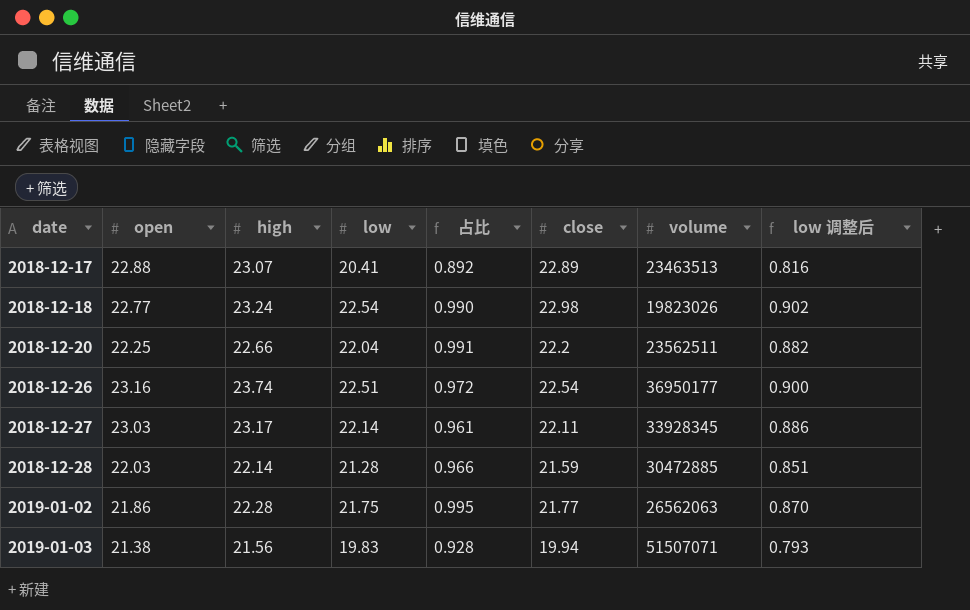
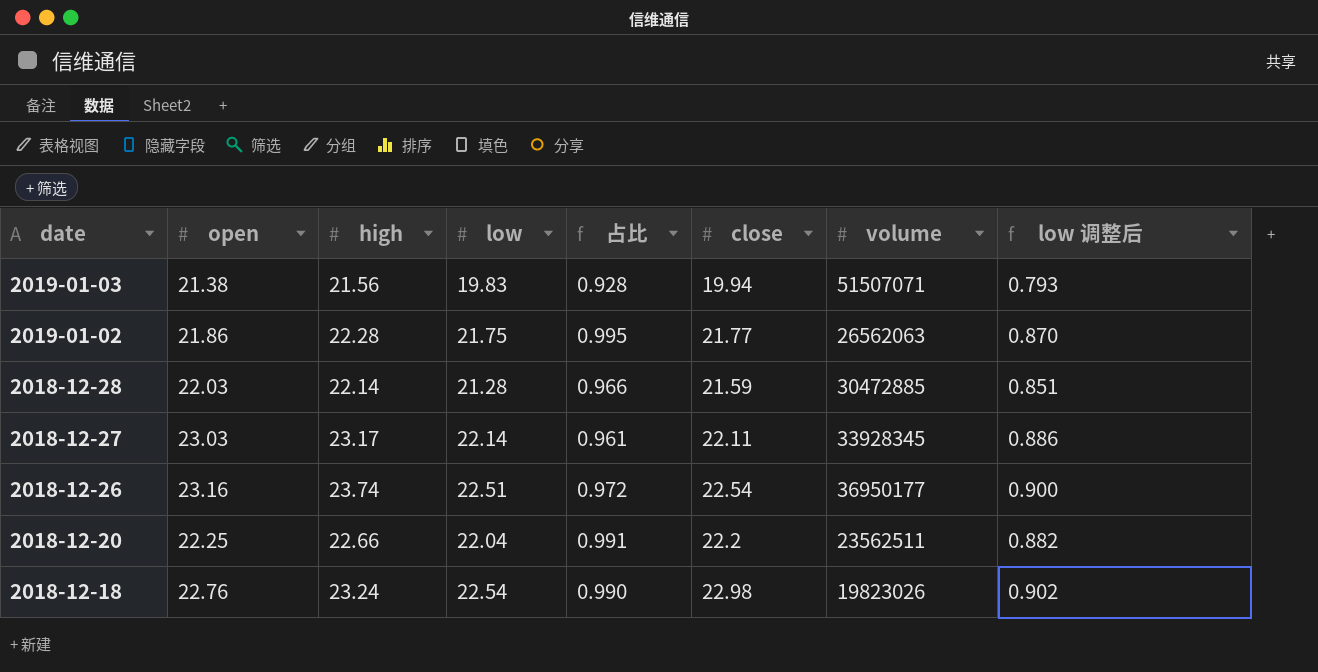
row order: date ascending -> date descending
row 2018-12-17: 22.88 | 23.07 | 20.41 | 0.892 | 22.89 | 23463513 | 0.816 -> none
2018-12-18 | open: 22.77 -> 22.76

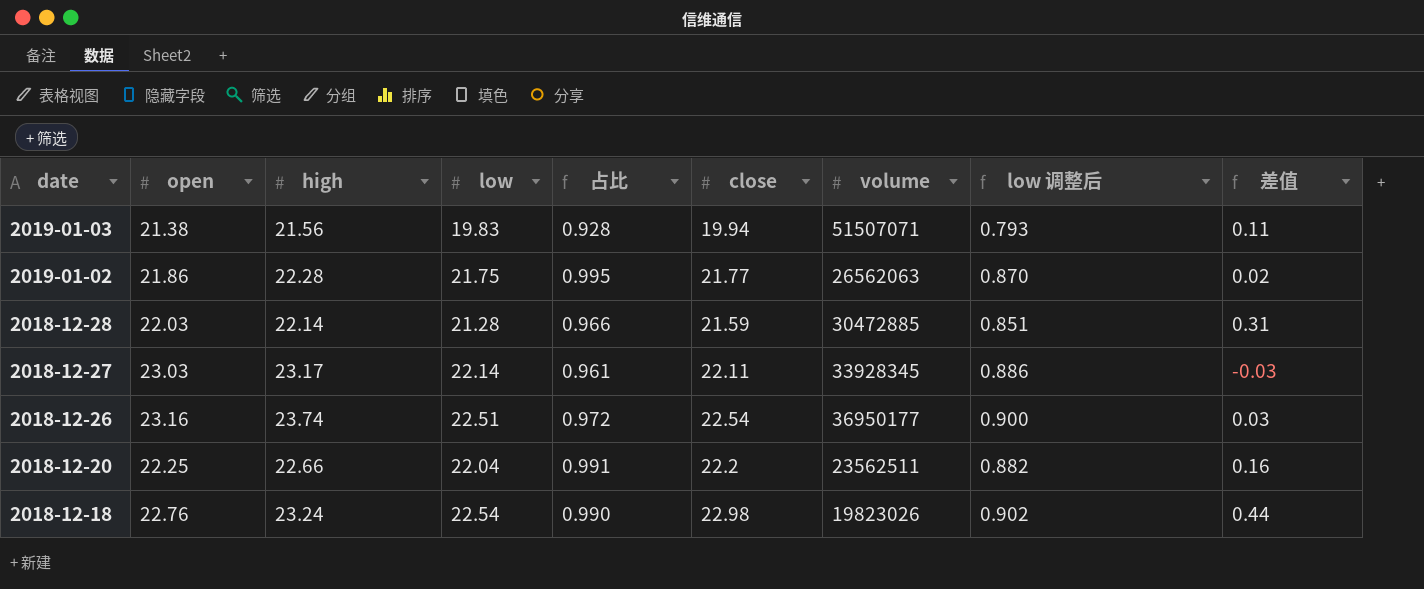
column 差值 | formula: none -> [close] - [low]

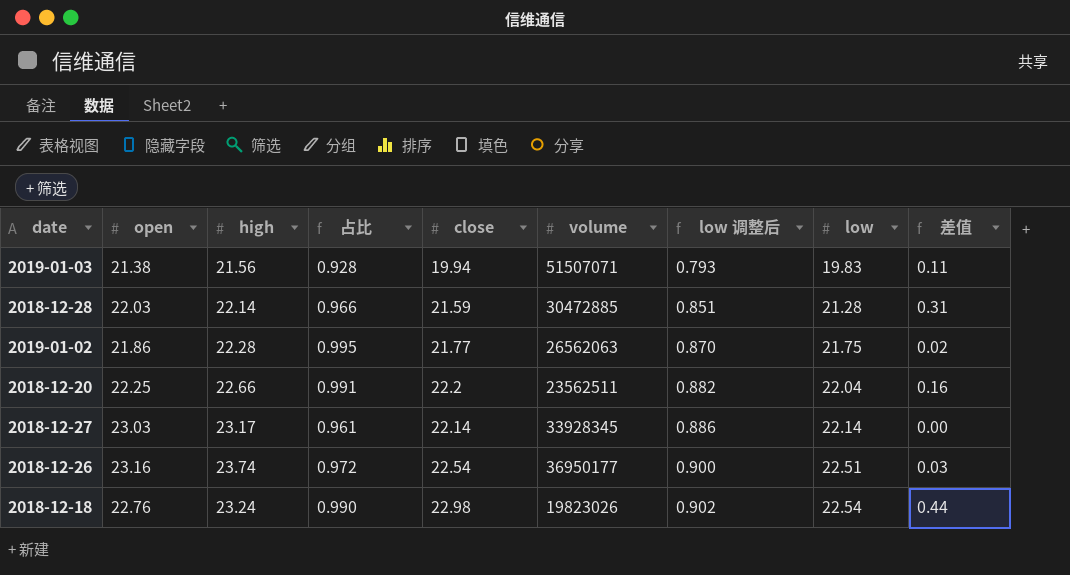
row order: date descending -> low 调整后 ascending
column low | position: 4 -> 8
2018-12-27 | close: 22.11 -> 22.14
2018-12-27 | 差值: -0.03 -> 0.00

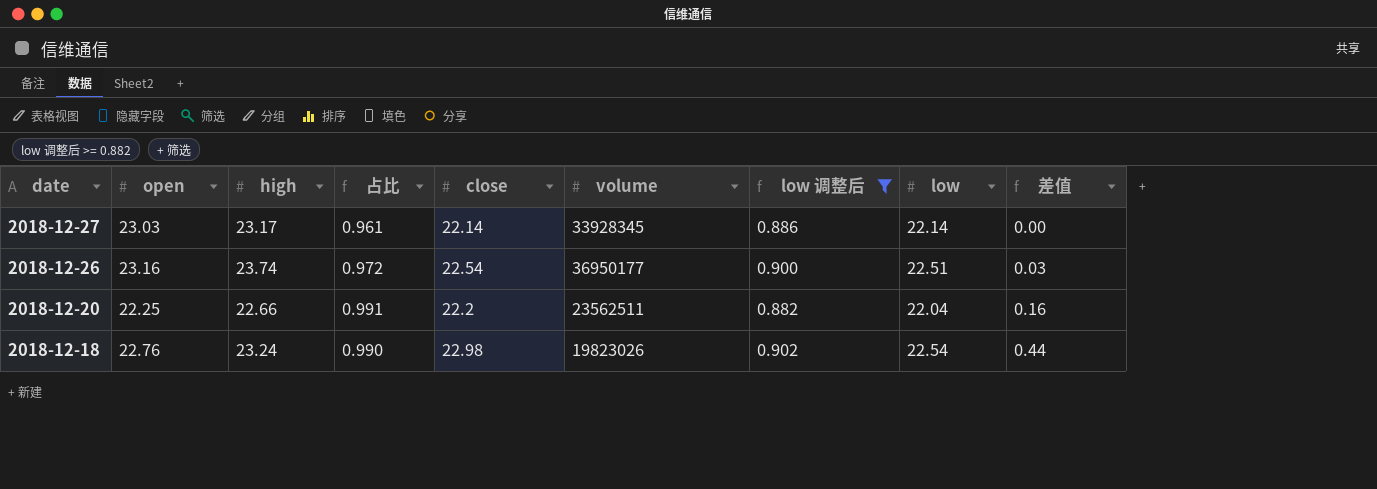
filter: none -> low 调整后 >= 0.882
row order: low 调整后 ascending -> date descending

